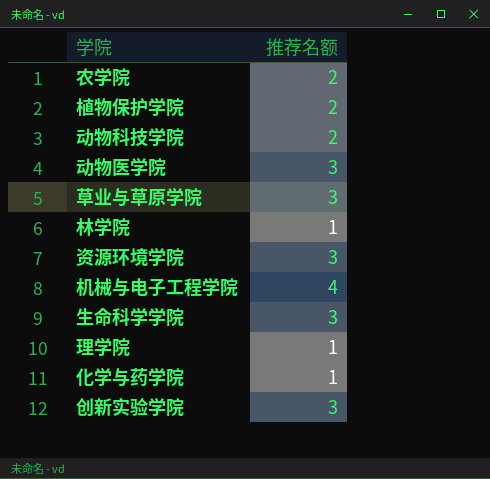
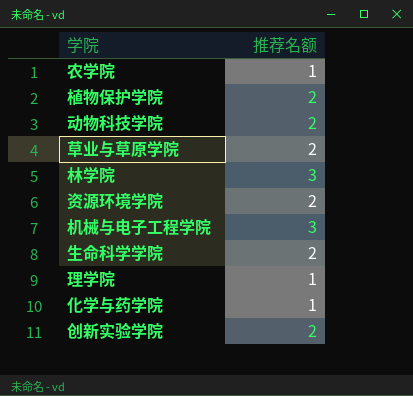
row 动物医学院: 3 -> none
农学院 | 推荐名额: 2 -> 1
草业与草原学院 | 推荐名额: 3 -> 2
林学院 | 推荐名额: 1 -> 3
资源环境学院 | 推荐名额: 3 -> 2
机械与电子工程学院 | 推荐名额: 4 -> 3
生命科学学院 | 推荐名额: 3 -> 2
创新实验学院 | 推荐名额: 3 -> 2

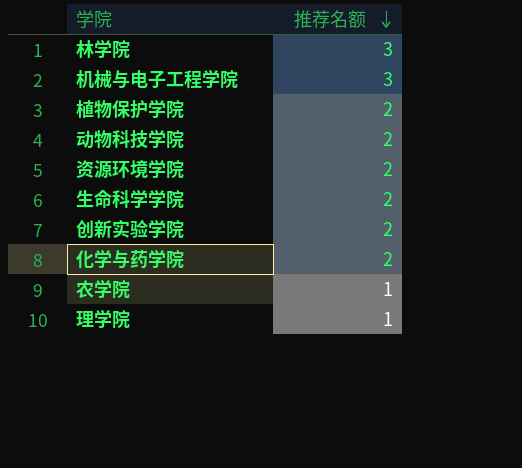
row order: none -> 推荐名额 descending
row 草业与草原学院: 2 -> none
化学与药学院 | 推荐名额: 1 -> 2

